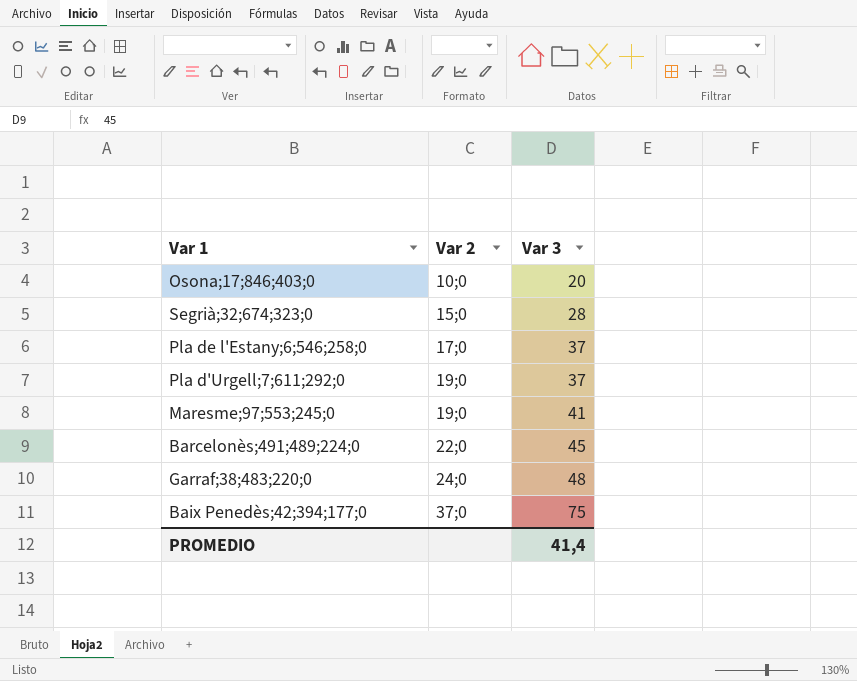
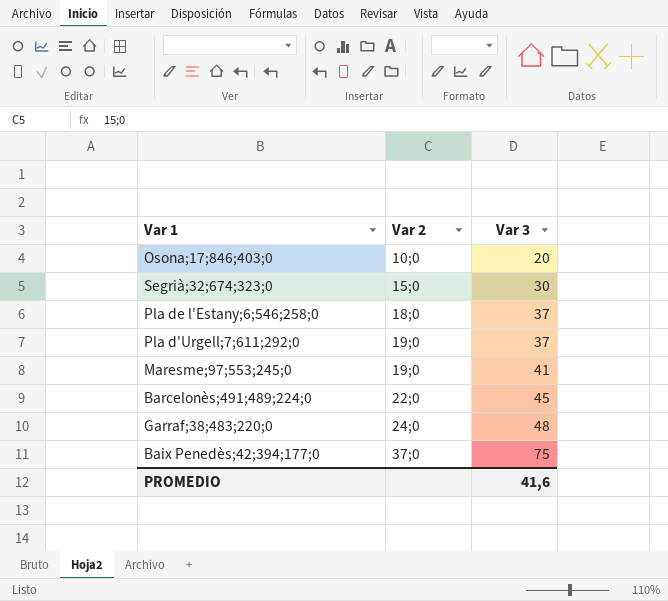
Segrià;32;674;323;0 | Var 3: 28 -> 30
Pla de l'Estany;6;546;258;0 | Var 2: 17;0 -> 18;0
PROMEDIO | Var 3: 41,4 -> 41,6

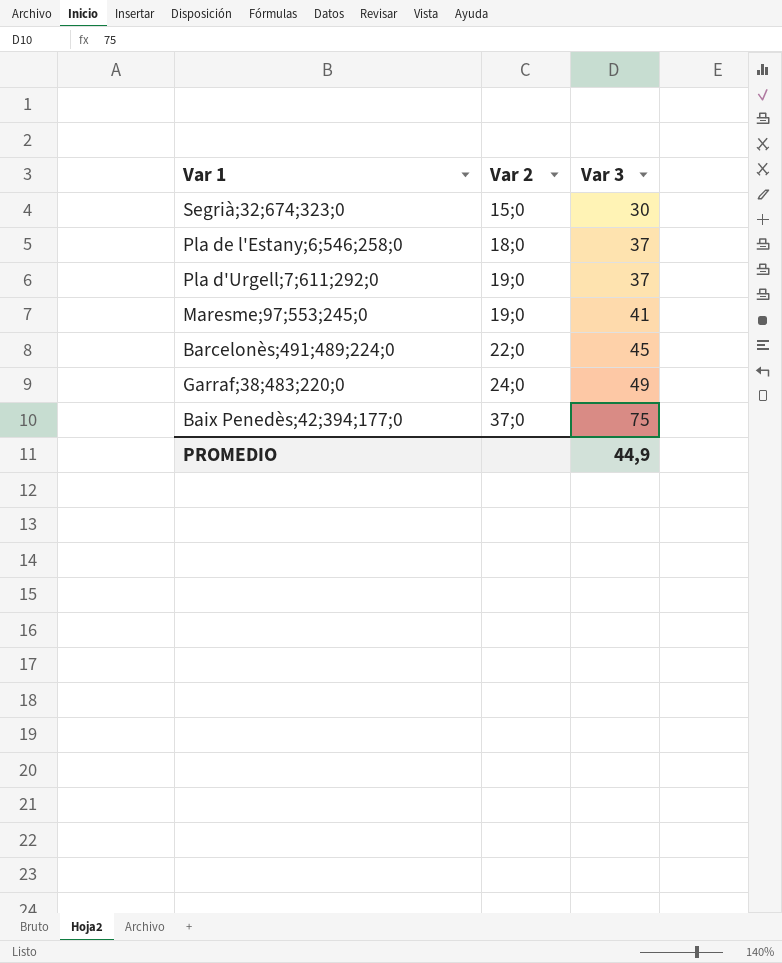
row Osona;17;846;403;0: 10;0 | 20 -> none
Garraf;38;483;220;0 | Var 3: 48 -> 49
PROMEDIO | Var 3: 41,6 -> 44,9

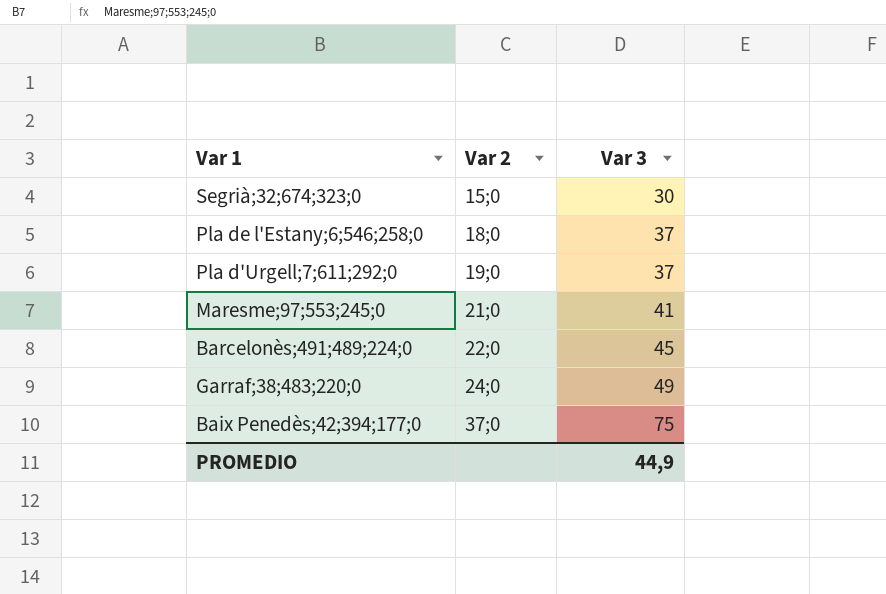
Maresme;97;553;245;0 | Var 2: 19;0 -> 21;0

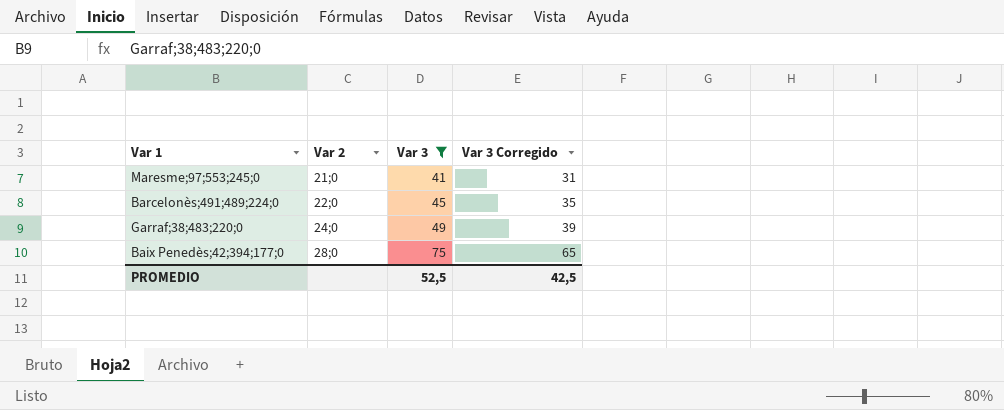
filter: none -> Var 3 >= 41
column Var 3 Corregido | formula: none -> [Var 3] - 10
Baix Penedès;42;394;177;0 | Var 2: 37;0 -> 28;0
PROMEDIO | Var 3: 44,9 -> 52,5

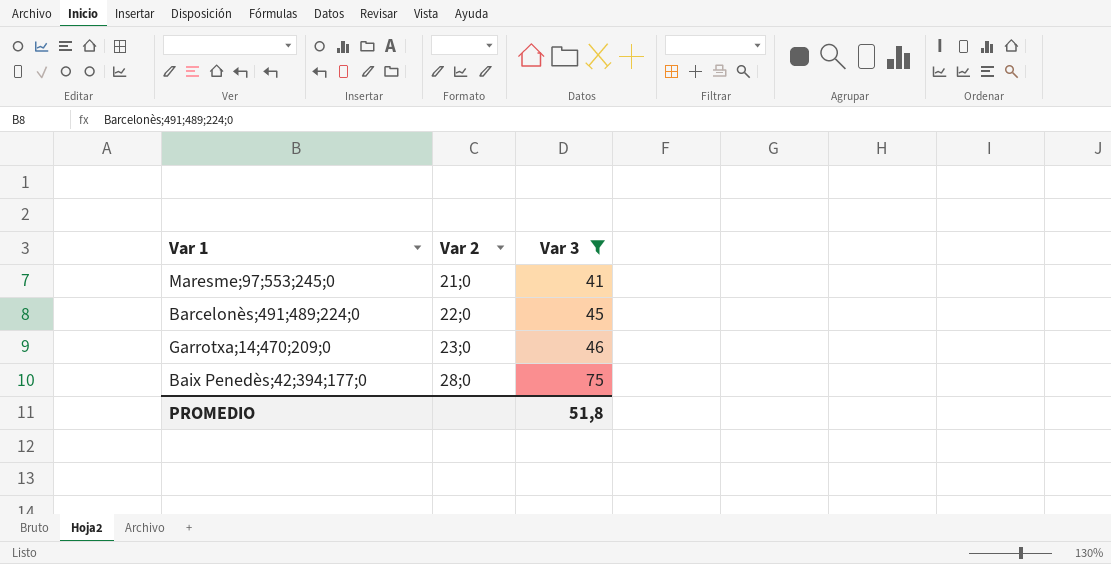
column Var 3 Corregido | formula: [Var 3] - 10 -> none
row Garraf;38;483;220;0: 24;0 | 49 | 39 -> none
row Garrotxa;14;470;209;0: none -> 23;0 | 46
PROMEDIO | Var 3: 52,5 -> 51,8

